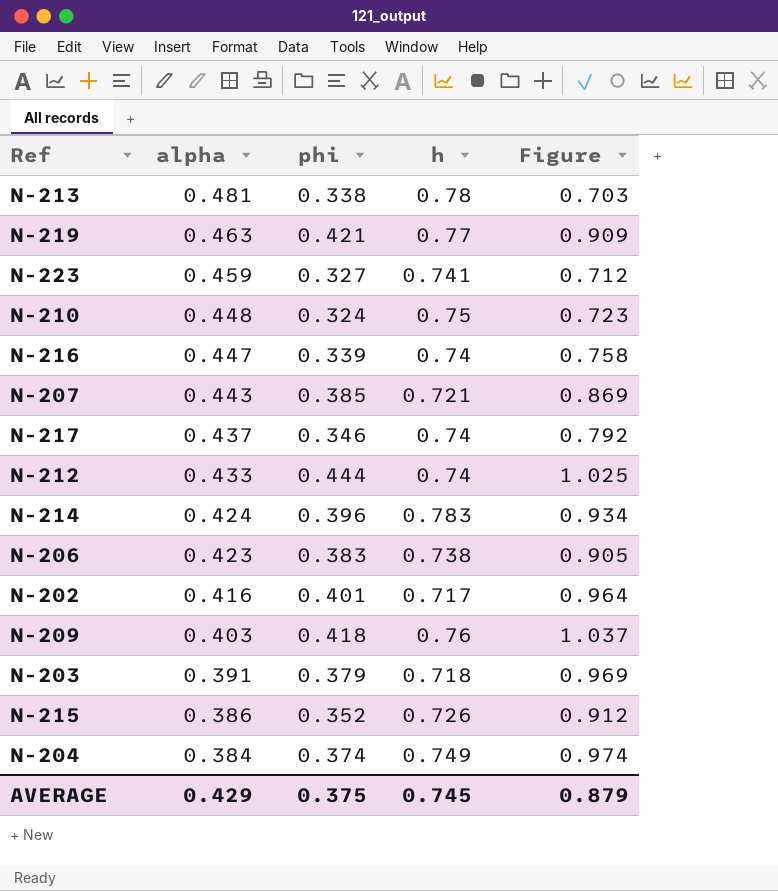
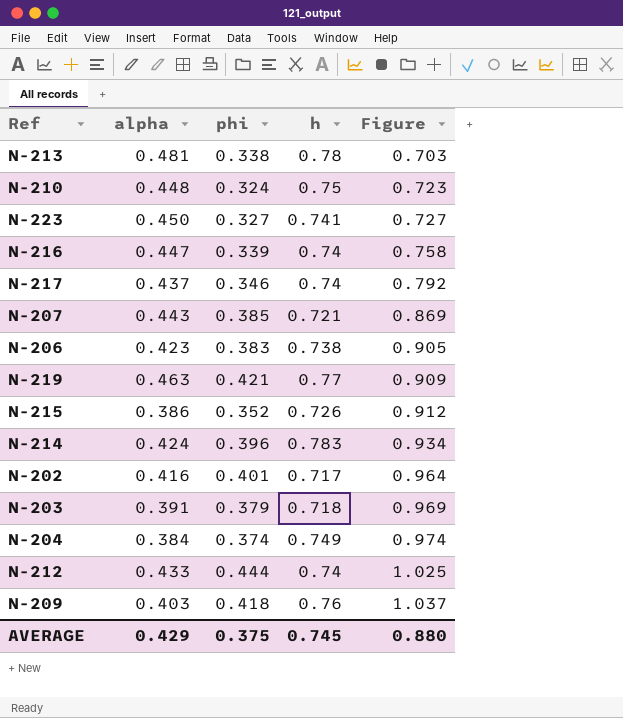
row order: alpha descending -> Figure ascending
N-223 | alpha: 0.459 -> 0.450
N-223 | Figure: 0.712 -> 0.727
AVERAGE | Figure: 0.879 -> 0.880

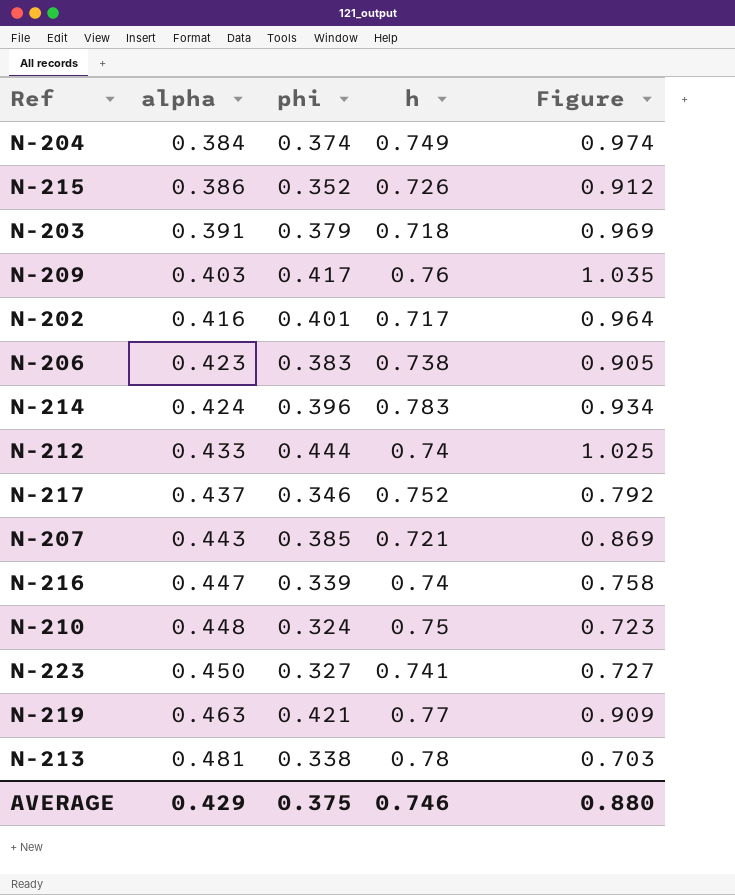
row order: Figure ascending -> alpha ascending
N-209 | phi: 0.418 -> 0.417
N-209 | Figure: 1.037 -> 1.035
N-217 | h: 0.74 -> 0.752
AVERAGE | h: 0.745 -> 0.746

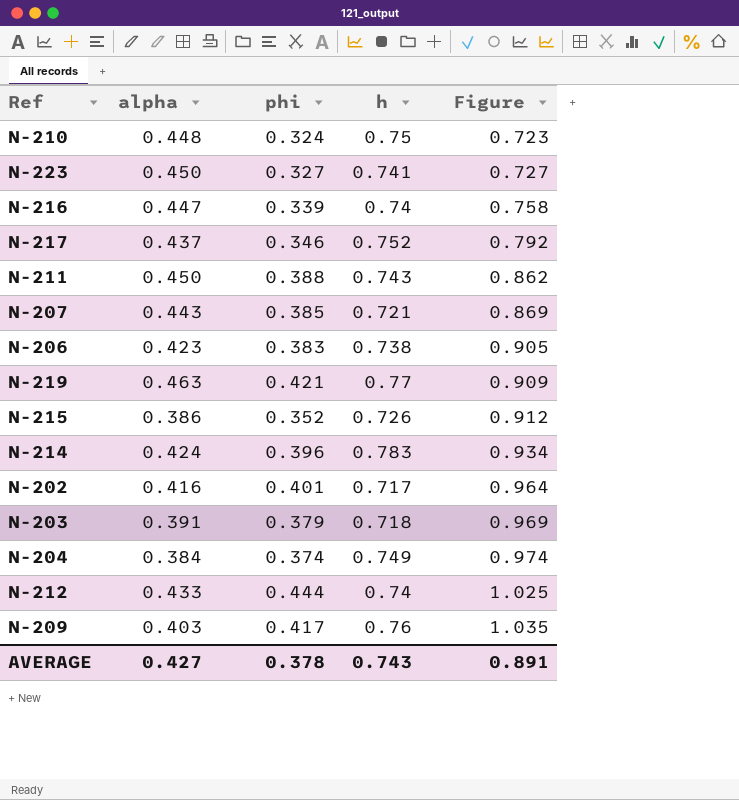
row order: alpha ascending -> Figure ascending
row N-213: 0.481 | 0.338 | 0.78 | 0.703 -> none
row N-211: none -> 0.450 | 0.388 | 0.743 | 0.862
AVERAGE | alpha: 0.429 -> 0.427
AVERAGE | phi: 0.375 -> 0.378
AVERAGE | h: 0.746 -> 0.743
AVERAGE | Figure: 0.880 -> 0.891

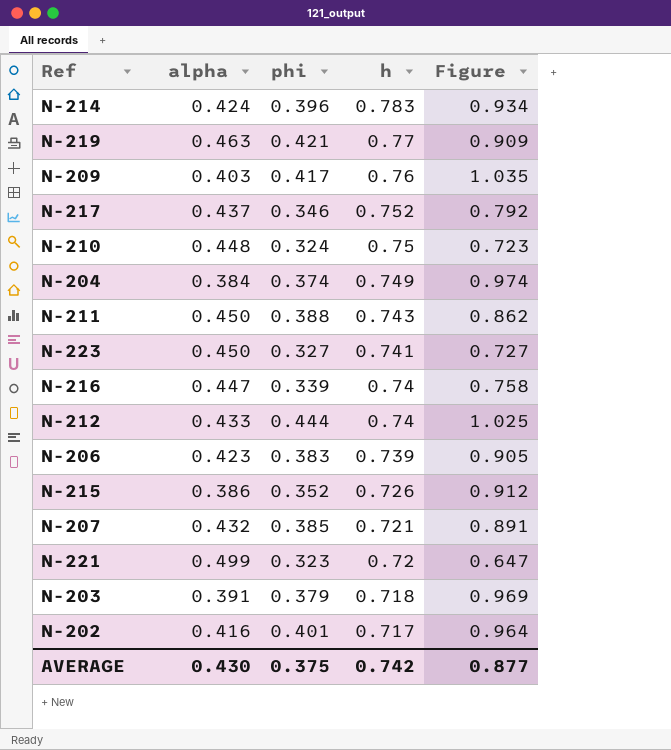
row order: Figure ascending -> h descending
N-206 | h: 0.738 -> 0.739
N-207 | alpha: 0.443 -> 0.432
N-207 | Figure: 0.869 -> 0.891
row N-221: none -> 0.499 | 0.323 | 0.72 | 0.647
AVERAGE | alpha: 0.427 -> 0.430
AVERAGE | phi: 0.378 -> 0.375
AVERAGE | h: 0.743 -> 0.742
AVERAGE | Figure: 0.891 -> 0.877

